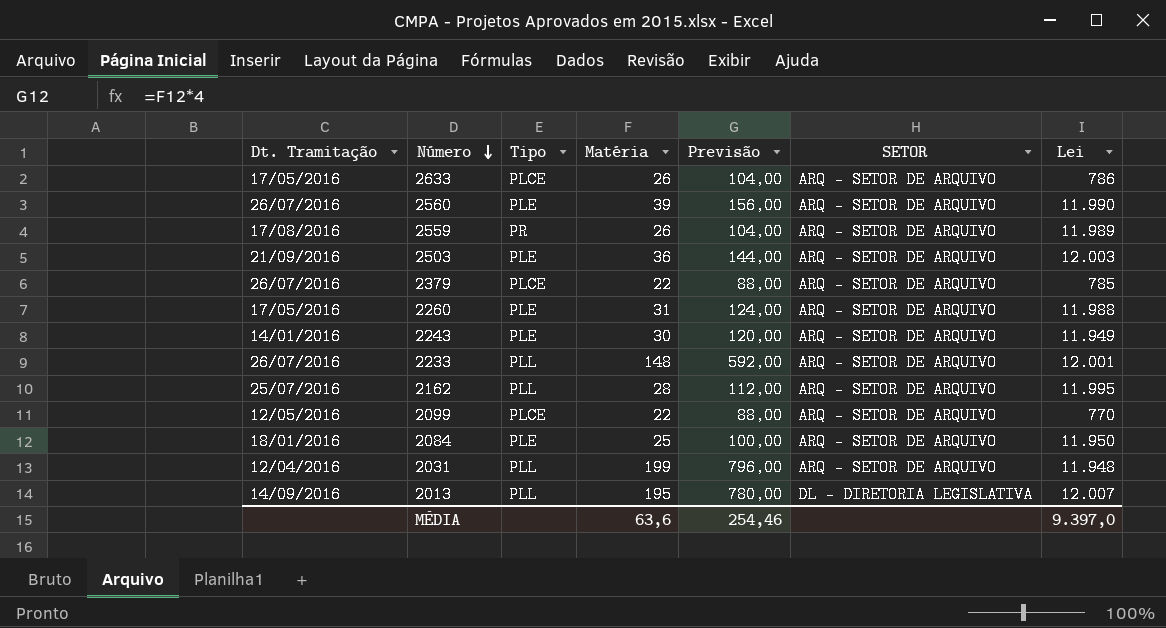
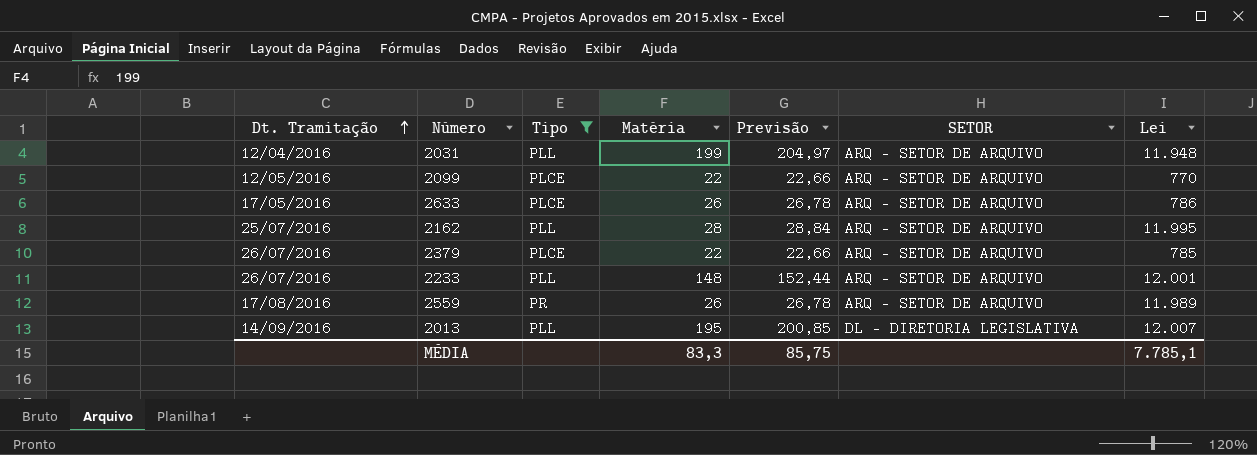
filter: none -> Tipo != PLE
row order: Número descending -> Dt. Tramitação ascending
column Previsão | formula: [Matéria] * 4 -> [Matéria] * 1,03
MÉDIA | Matéria: 63,6 -> 83,3
MÉDIA | Previsão: 254,46 -> 85,75
MÉDIA | Lei: 9.397,0 -> 7.785,1

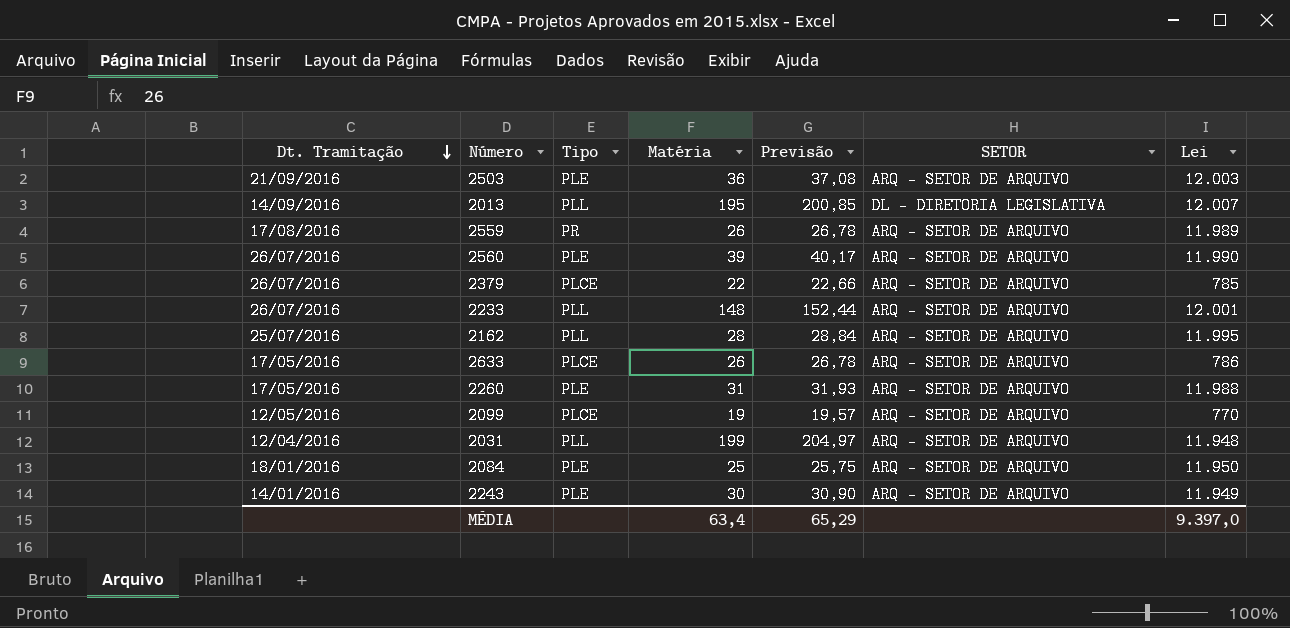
filter: Tipo != PLE -> none
row order: Dt. Tramitação ascending -> Dt. Tramitação descending
2099 | Matéria: 22 -> 19
2099 | Previsão: 22,66 -> 19,57
MÉDIA | Matéria: 83,3 -> 63,4
MÉDIA | Previsão: 85,75 -> 65,29
MÉDIA | Lei: 7.785,1 -> 9.397,0

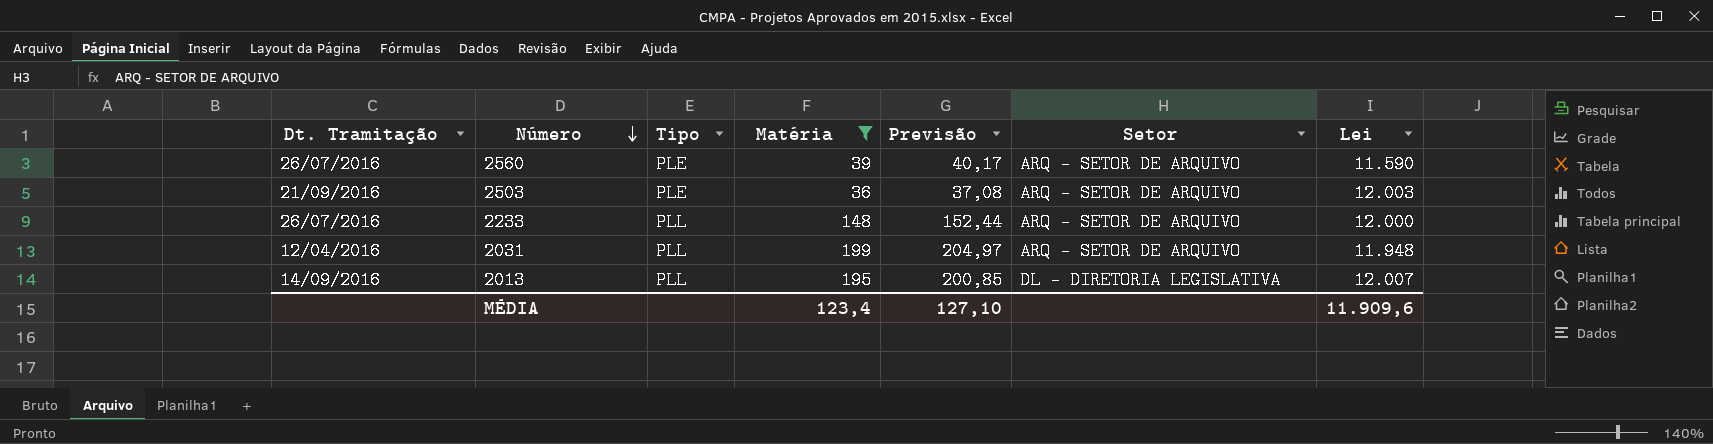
filter: none -> Matéria >= 36
row order: Dt. Tramitação descending -> Número descending
column name: SETOR -> Setor
2560 | Lei: 11.990 -> 11.590
2233 | Lei: 12.001 -> 12.000
MÉDIA | Matéria: 63,4 -> 123,4
MÉDIA | Previsão: 65,29 -> 127,10
MÉDIA | Lei: 9.397,0 -> 11.909,6

